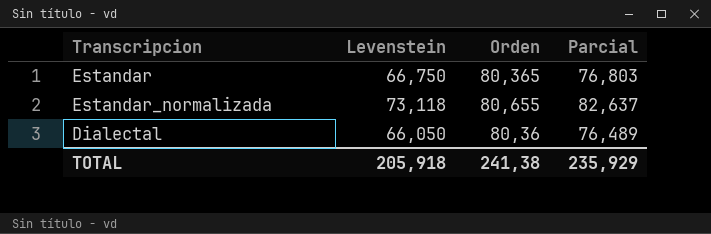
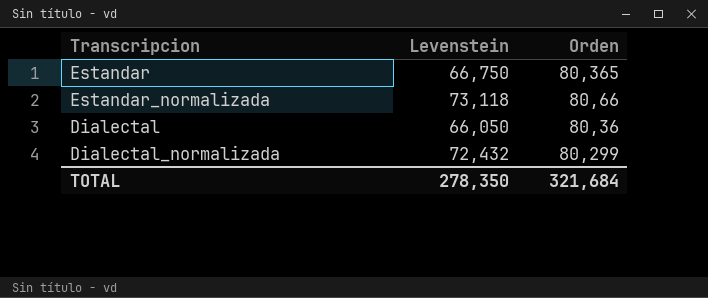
column Parcial | position: 4 -> none
Estandar_normalizada | Orden: 80,655 -> 80,66
row Dialectal_normalizada: none -> 72,432 | 80,299
TOTAL | Levenstein: 205,918 -> 278,350
TOTAL | Orden: 241,38 -> 321,684

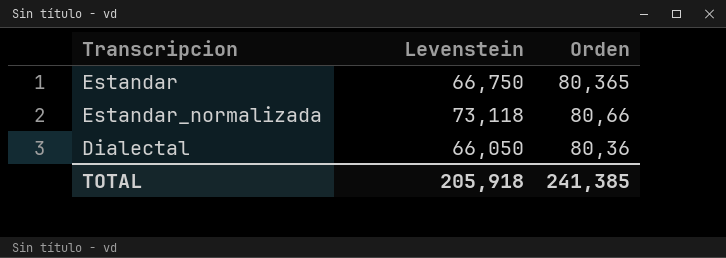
row Dialectal_normalizada: 72,432 | 80,299 -> none
TOTAL | Levenstein: 278,350 -> 205,918
TOTAL | Orden: 321,684 -> 241,385

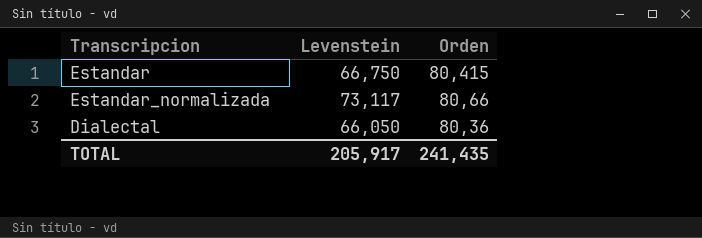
Estandar | Orden: 80,365 -> 80,415
Estandar_normalizada | Levenstein: 73,118 -> 73,117
TOTAL | Levenstein: 205,918 -> 205,917
TOTAL | Orden: 241,385 -> 241,435

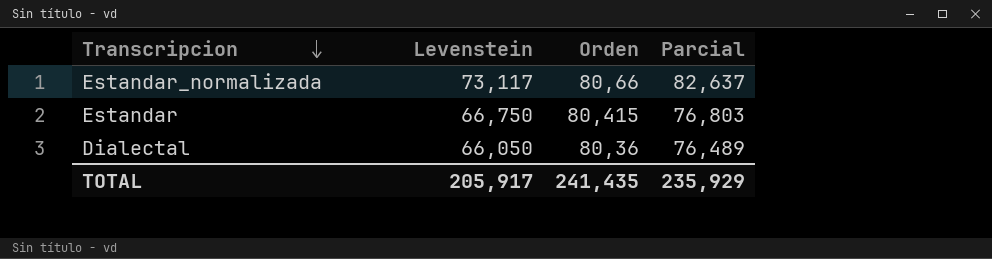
row order: none -> Transcripcion descending
column Parcial | position: none -> 4

